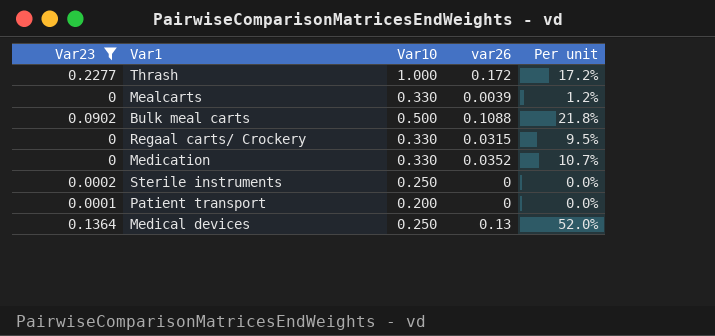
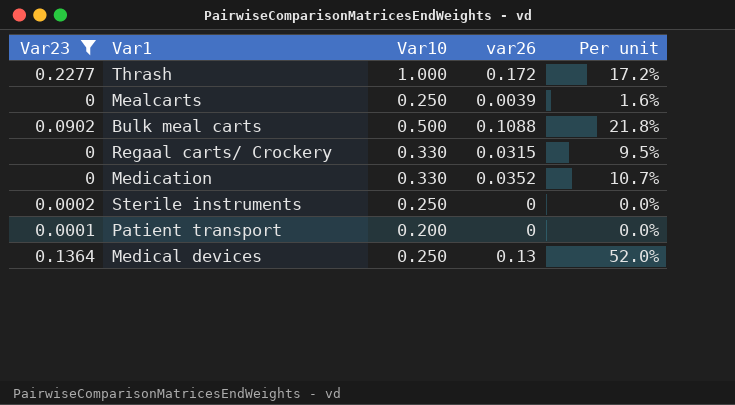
Mealcarts | Var10: 0.330 -> 0.250
Mealcarts | Per unit: 1.2% -> 1.6%

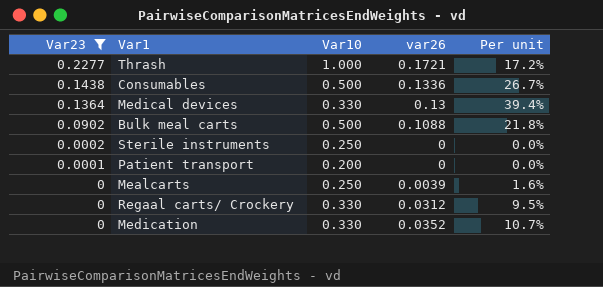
row order: none -> Var23 descending
Thrash | var26: 0.172 -> 0.1721
row Consumables: none -> 0.1438 | 0.500 | 0.1336 | 26.7%
Medical devices | Var10: 0.250 -> 0.330
Medical devices | Per unit: 52.0% -> 39.4%
Regaal carts/ Crockery | var26: 0.0315 -> 0.0312

